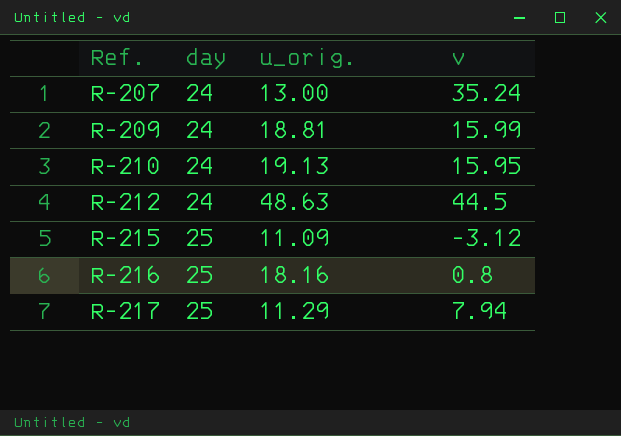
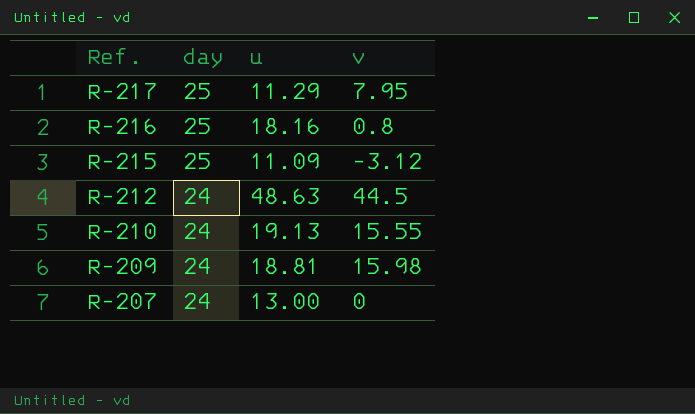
row order: Ref. ascending -> Ref. descending
column name: u_orig. -> u
R-217 | v: 7.94 -> 7.95
R-210 | v: 15.95 -> 15.55
R-209 | v: 15.99 -> 15.98
R-207 | v: 35.24 -> 0

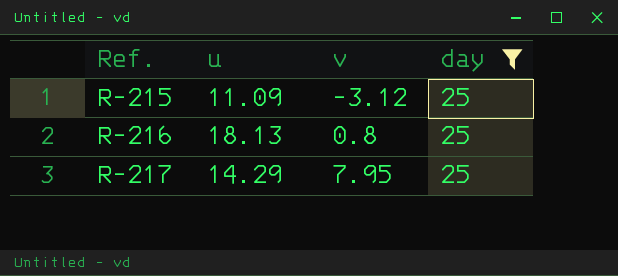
filter: none -> day = 25
row order: Ref. descending -> Ref. ascending
column day | position: 2 -> 4
R-216 | u: 18.16 -> 18.13
R-217 | u: 11.29 -> 14.29

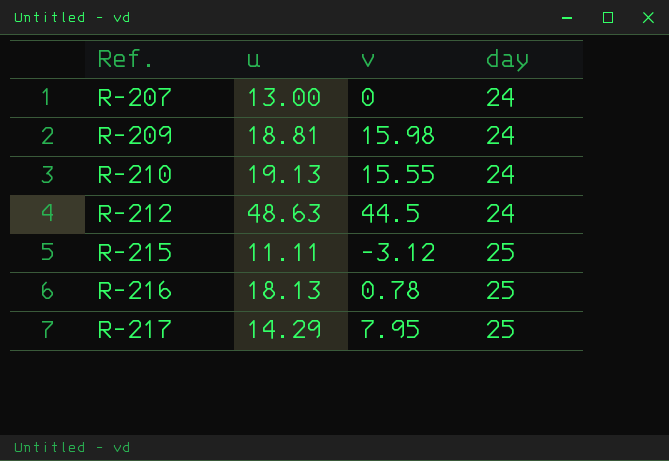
filter: day = 25 -> none
R-215 | u: 11.09 -> 11.11
R-216 | v: 0.8 -> 0.78

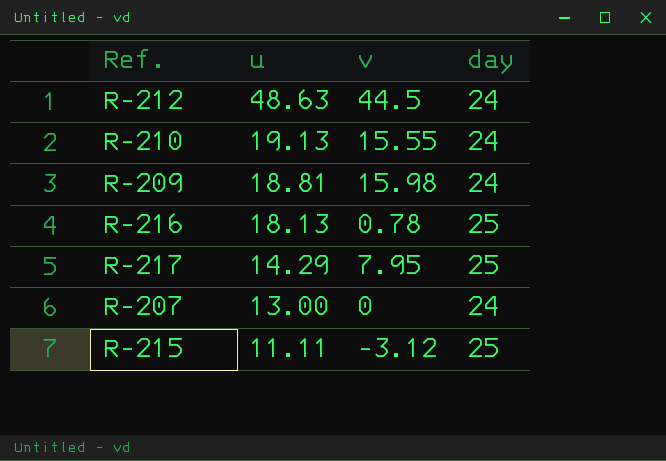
row order: Ref. ascending -> u descending

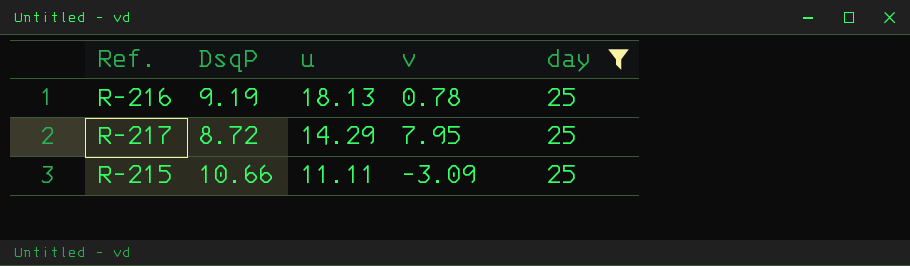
filter: none -> day = 25
column DsqP | position: none -> 2
R-215 | v: -3.12 -> -3.09

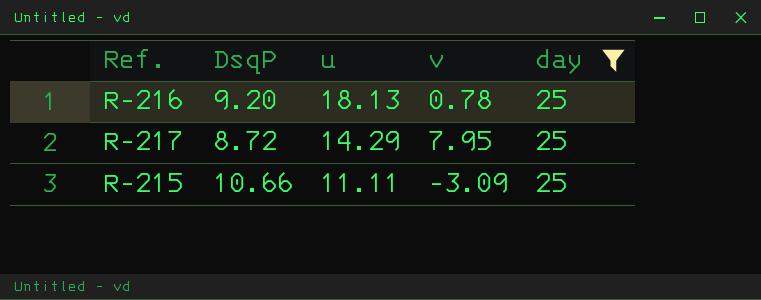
R-216 | DsqP: 9.19 -> 9.20

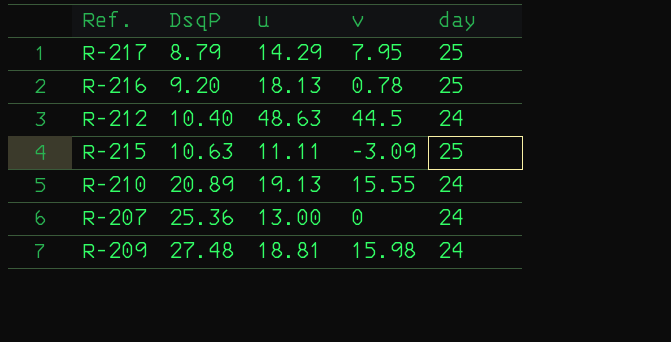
filter: day = 25 -> none
row order: u descending -> DsqP ascending
R-217 | DsqP: 8.72 -> 8.79
R-215 | DsqP: 10.66 -> 10.63

